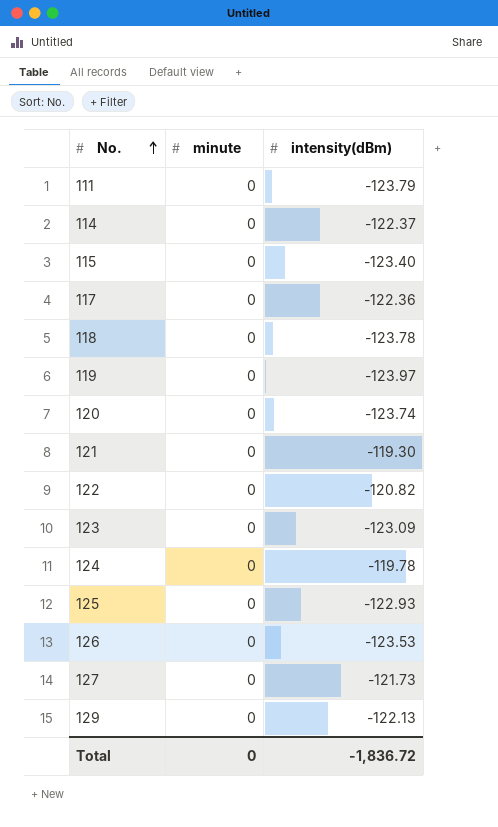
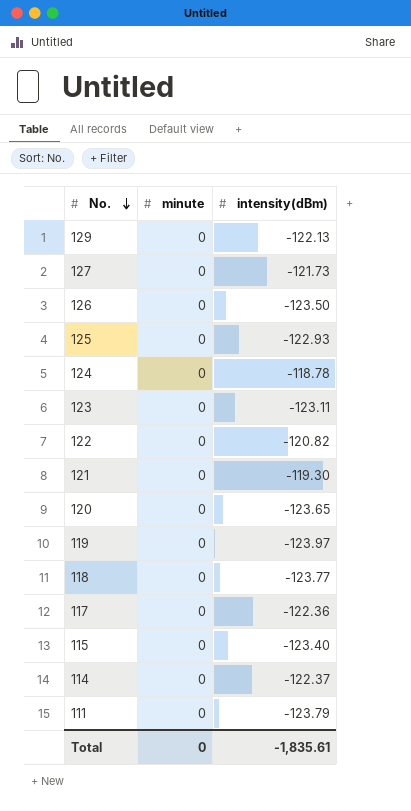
row order: No. ascending -> No. descending
126 | intensity(dBm): -123.53 -> -123.50
124 | intensity(dBm): -119.78 -> -118.78
123 | intensity(dBm): -123.09 -> -123.11
120 | intensity(dBm): -123.74 -> -123.65
118 | intensity(dBm): -123.78 -> -123.77
Total | intensity(dBm): -1,836.72 -> -1,835.61

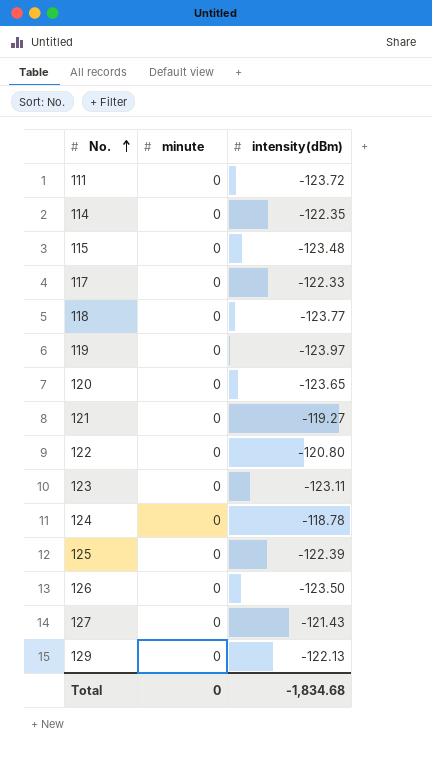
row order: No. descending -> No. ascending
111 | intensity(dBm): -123.79 -> -123.72
114 | intensity(dBm): -122.37 -> -122.35
115 | intensity(dBm): -123.40 -> -123.48
117 | intensity(dBm): -122.36 -> -122.33
121 | intensity(dBm): -119.30 -> -119.27
122 | intensity(dBm): -120.82 -> -120.80
125 | intensity(dBm): -122.93 -> -122.39
127 | intensity(dBm): -121.73 -> -121.43
Total | intensity(dBm): -1,835.61 -> -1,834.68

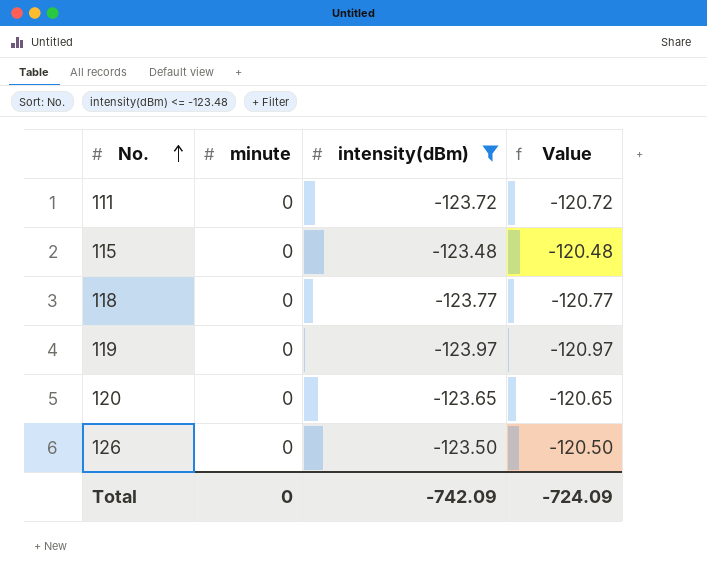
filter: none -> intensity(dBm) <= -123.48
column Value | formula: none -> [intensity(dBm)] + 3
Total | intensity(dBm): -1,834.68 -> -742.09

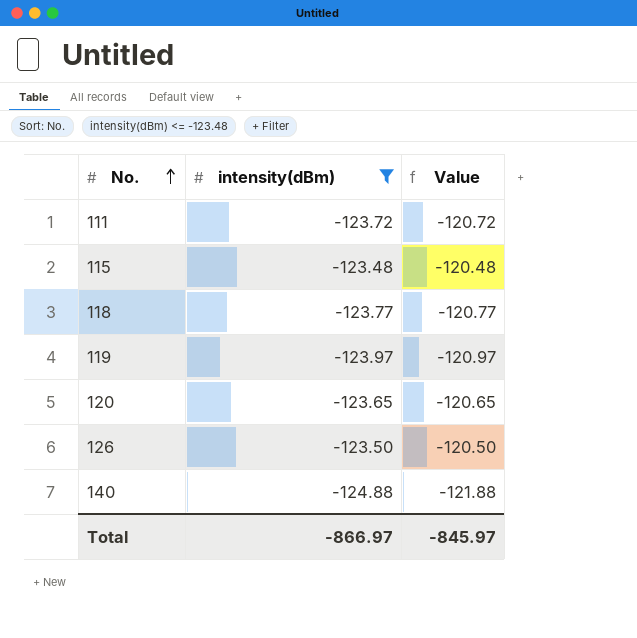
column minute | position: 2 -> none
row 140: none -> -124.88 | -121.88
Total | intensity(dBm): -742.09 -> -866.97
Total | Value: -724.09 -> -845.97

